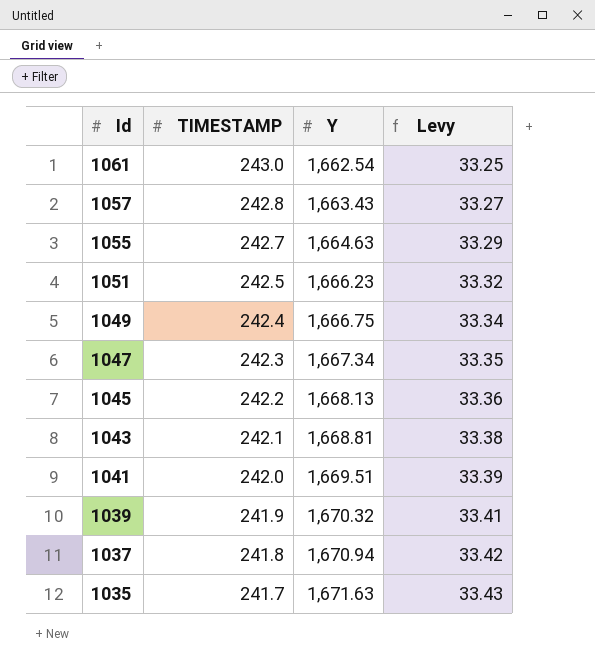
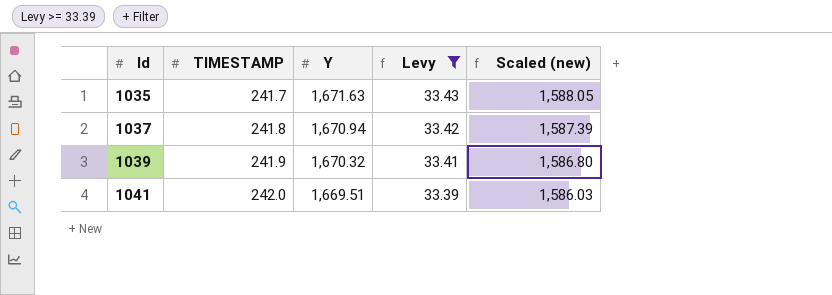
filter: none -> Levy >= 33.39
row order: Id descending -> Id ascending
column Scaled (new) | formula: none -> [Y] * 0.95

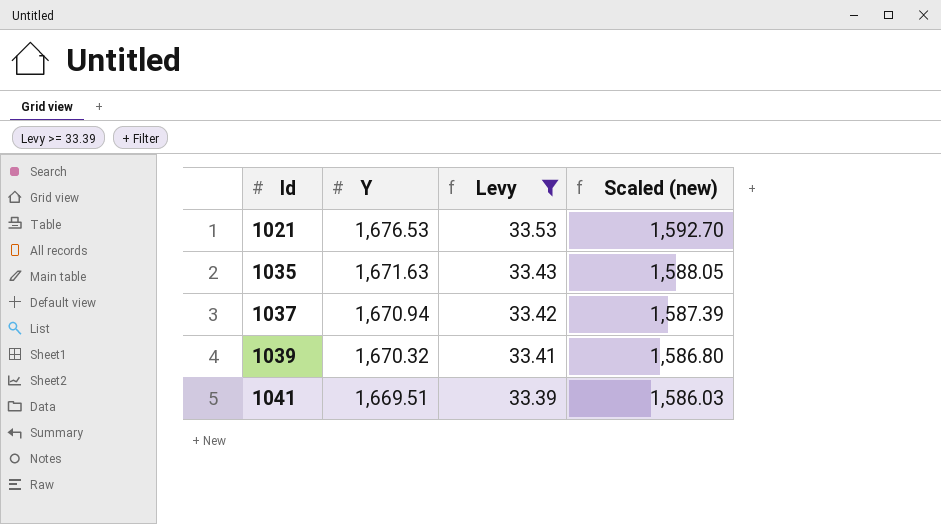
column TIMESTAMP | position: 2 -> none
row 1021: none -> 1,676.53 | 33.53 | 1,592.70

